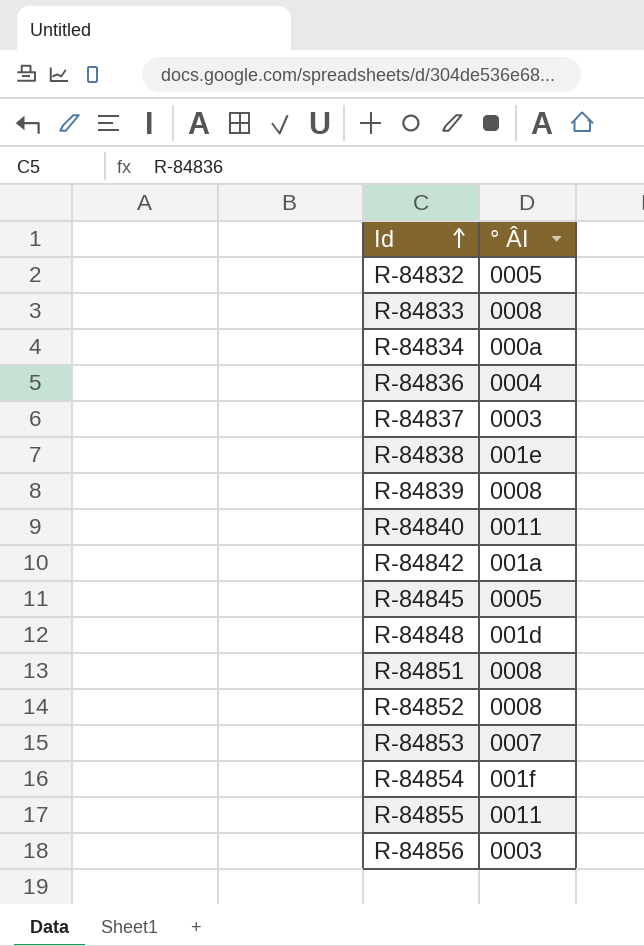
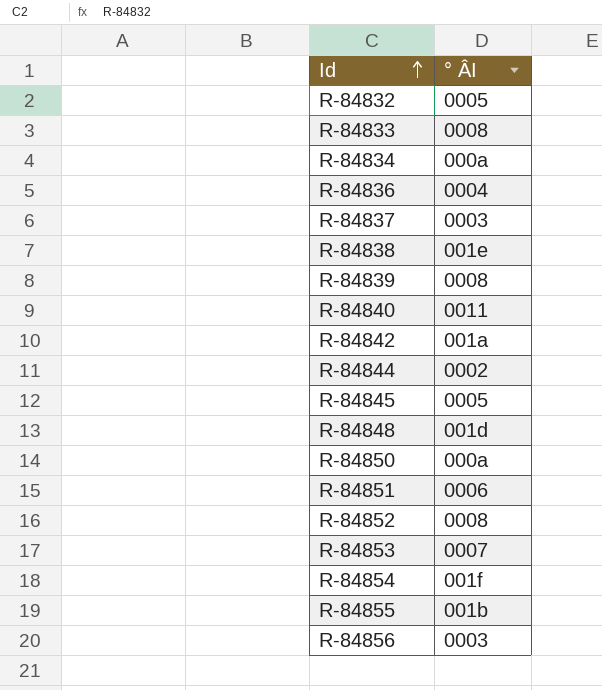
row R-84844: none -> 0002
row R-84850: none -> 000a
R-84851 | ° ÂI: 0008 -> 0006
R-84855 | ° ÂI: 0011 -> 001b

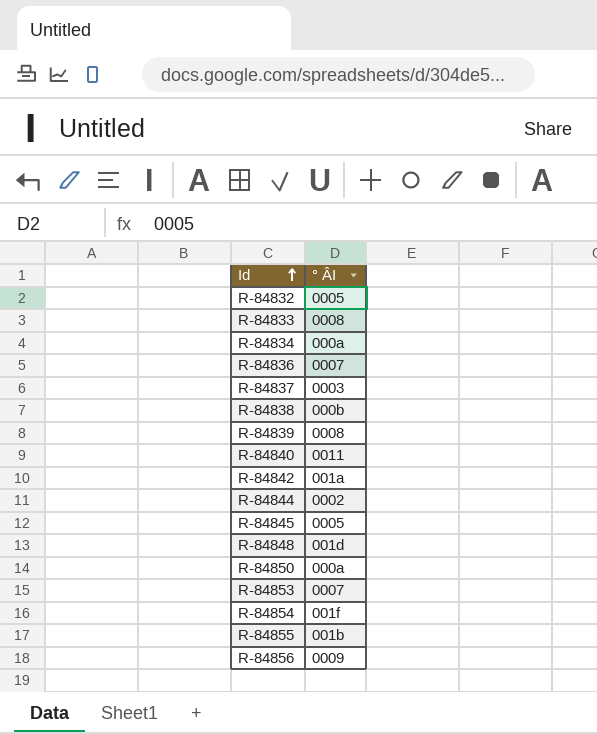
row R-84851: 0006 -> none
row R-84852: 0008 -> none
R-84836 | ° ÂI: 0004 -> 0007
R-84838 | ° ÂI: 001e -> 000b
R-84856 | ° ÂI: 0003 -> 0009

